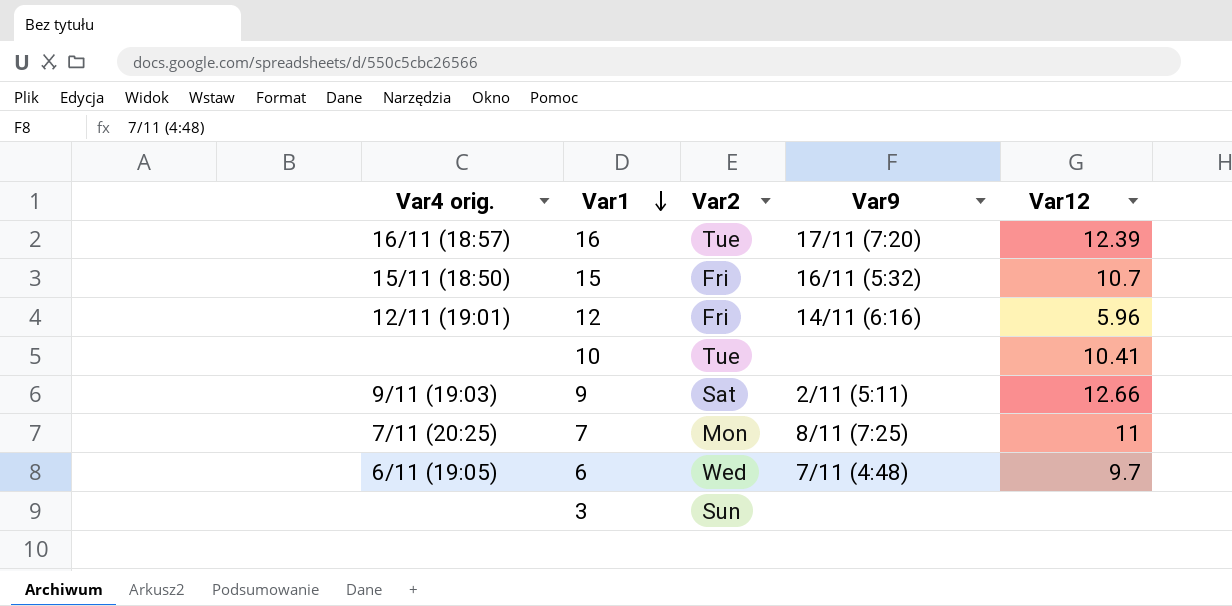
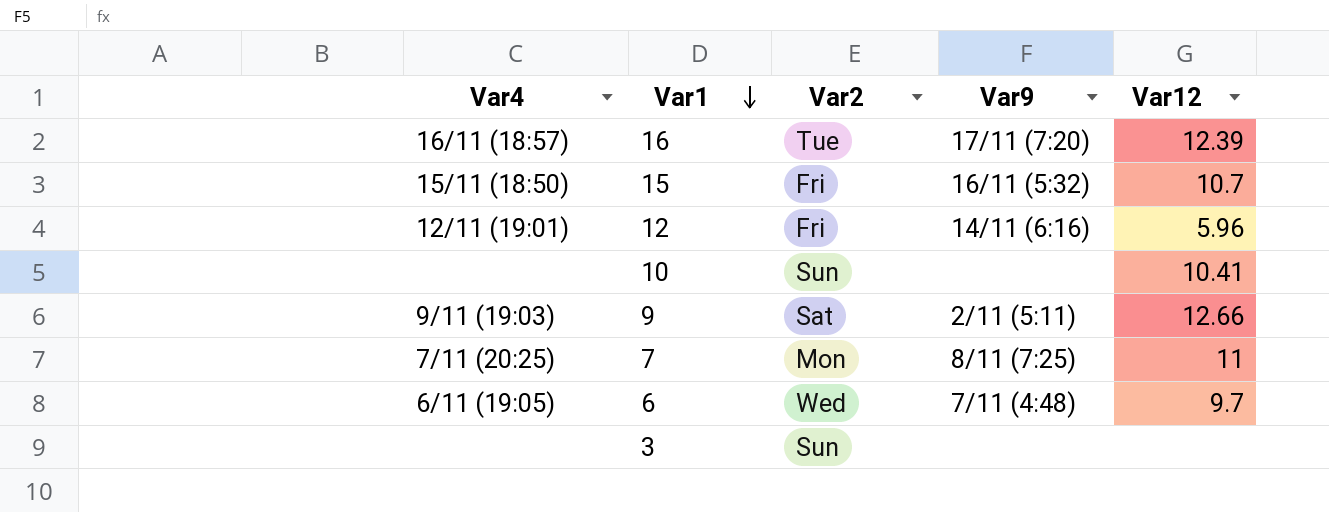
column name: Var4 orig. -> Var4
10 | Var2: Tue -> Sun

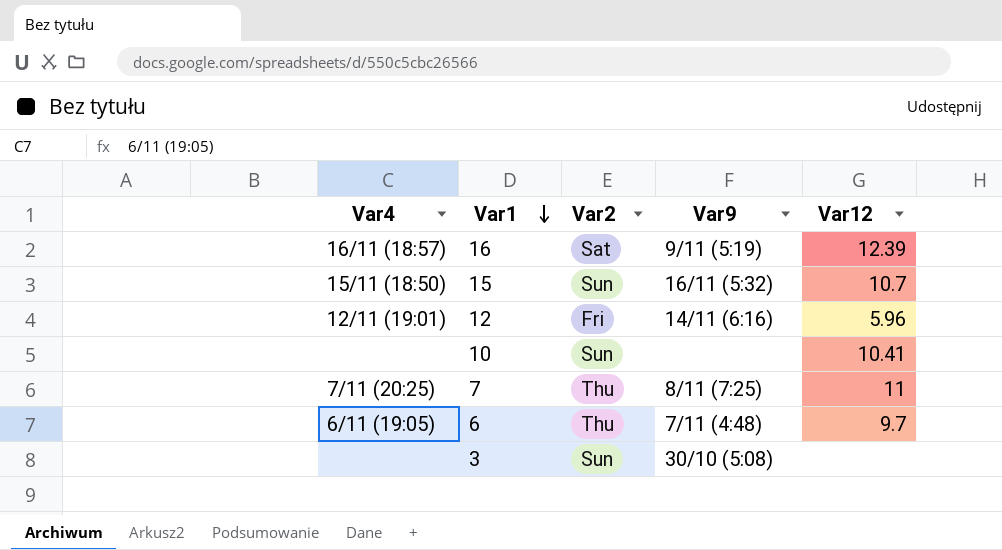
row 9: 9/11 (19:03) | Sat | 2/11 (5:11) | 12.66 -> none
16 | Var2: Tue -> Sat
16 | Var9: 17/11 (7:20) -> 9/11 (5:19)
15 | Var2: Fri -> Sun
7 | Var2: Mon -> Thu
6 | Var2: Wed -> Thu
3 | Var9: none -> 30/10 (5:08)

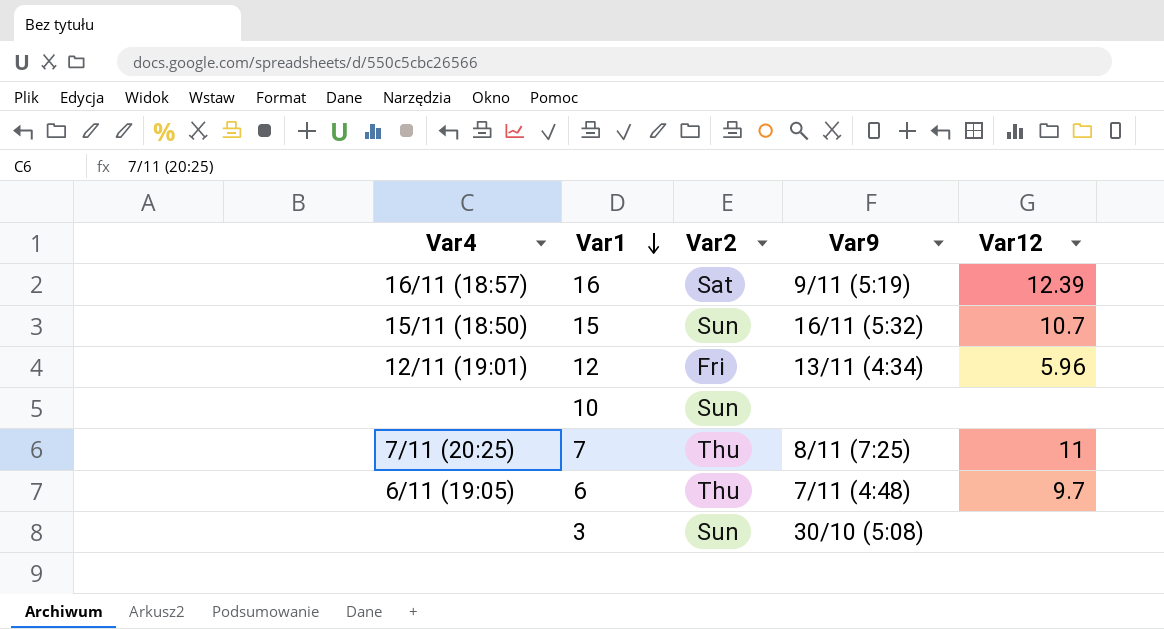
12 | Var9: 14/11 (6:16) -> 13/11 (4:34)
10 | Var12: 10.41 -> none

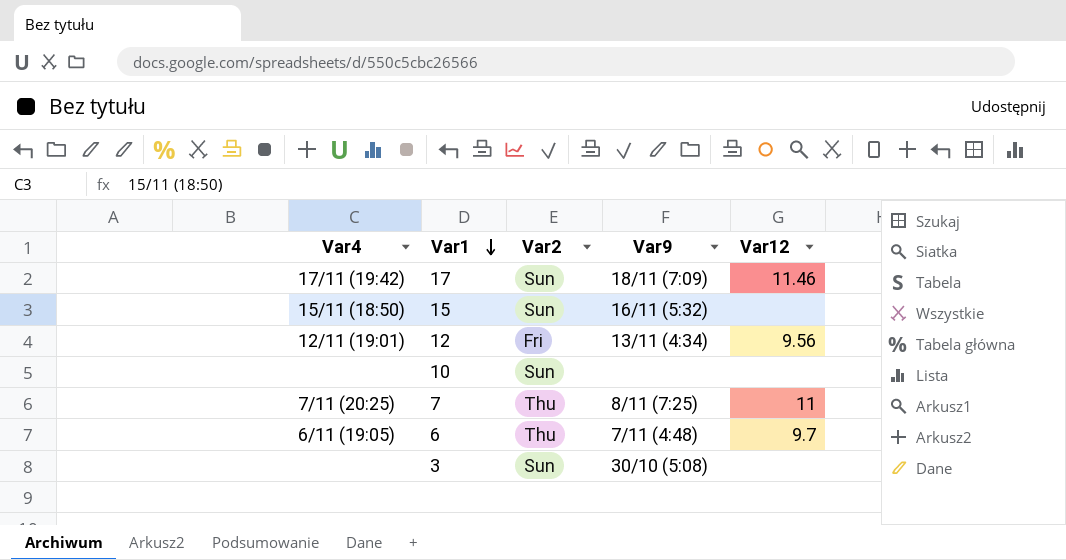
row 16: 16/11 (18:57) | Sat | 9/11 (5:19) | 12.39 -> none
row 17: none -> 17/11 (19:42) | Sun | 18/11 (7:09) | 11.46
15 | Var12: 10.7 -> none
12 | Var12: 5.96 -> 9.56

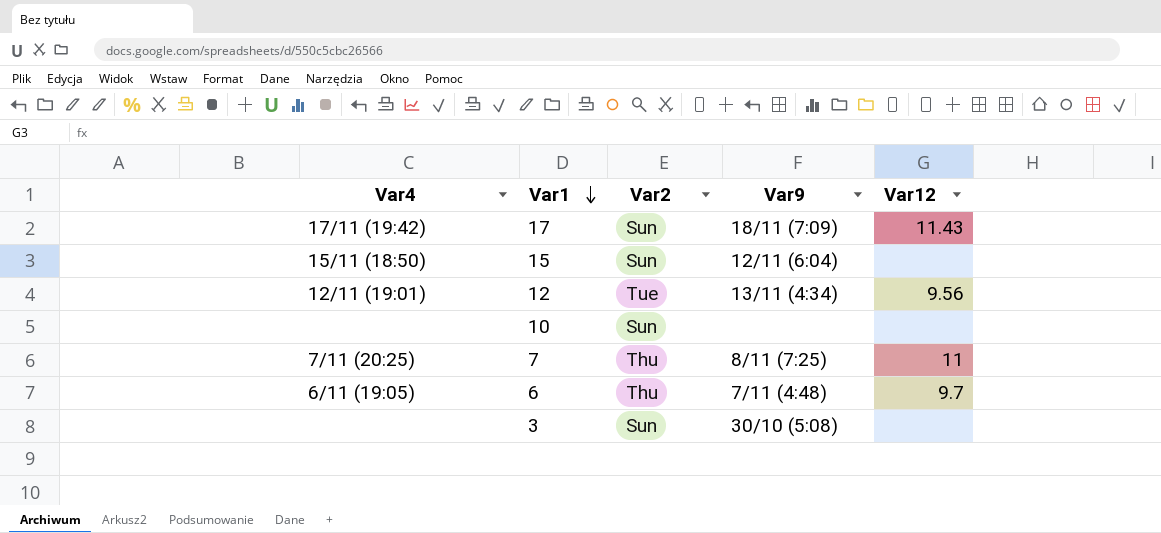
17 | Var12: 11.46 -> 11.43
15 | Var9: 16/11 (5:32) -> 12/11 (6:04)
12 | Var2: Fri -> Tue

